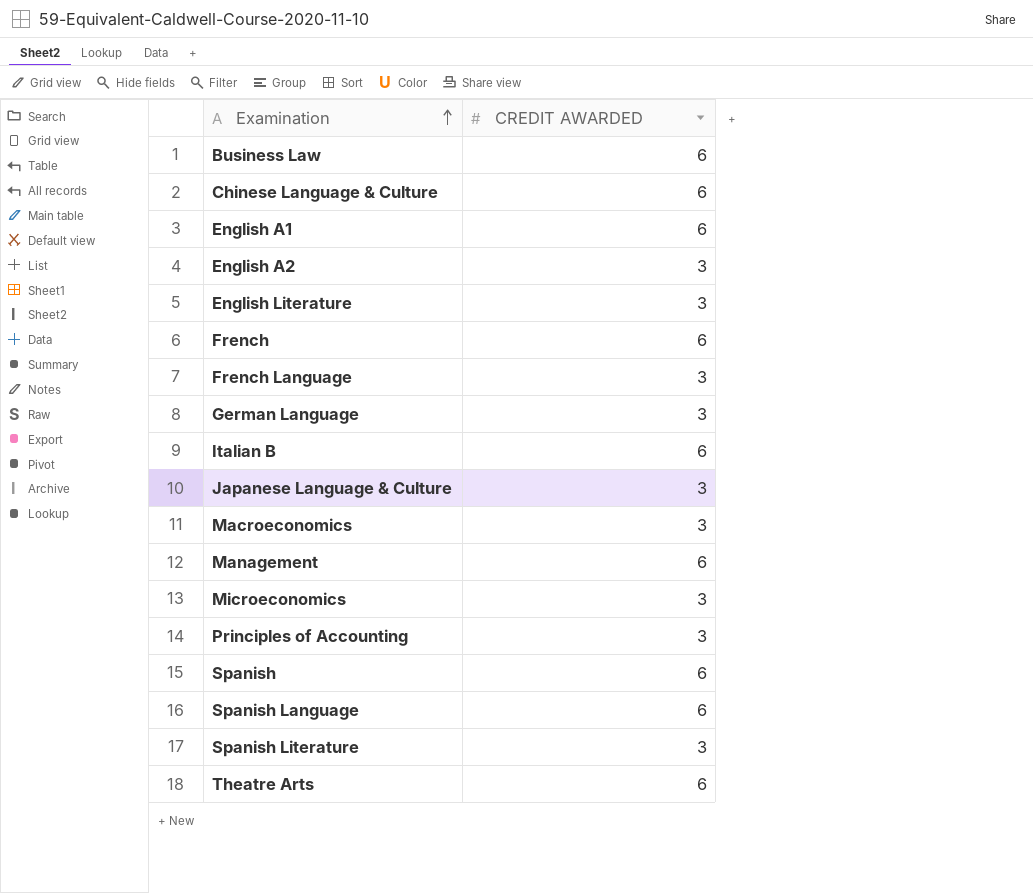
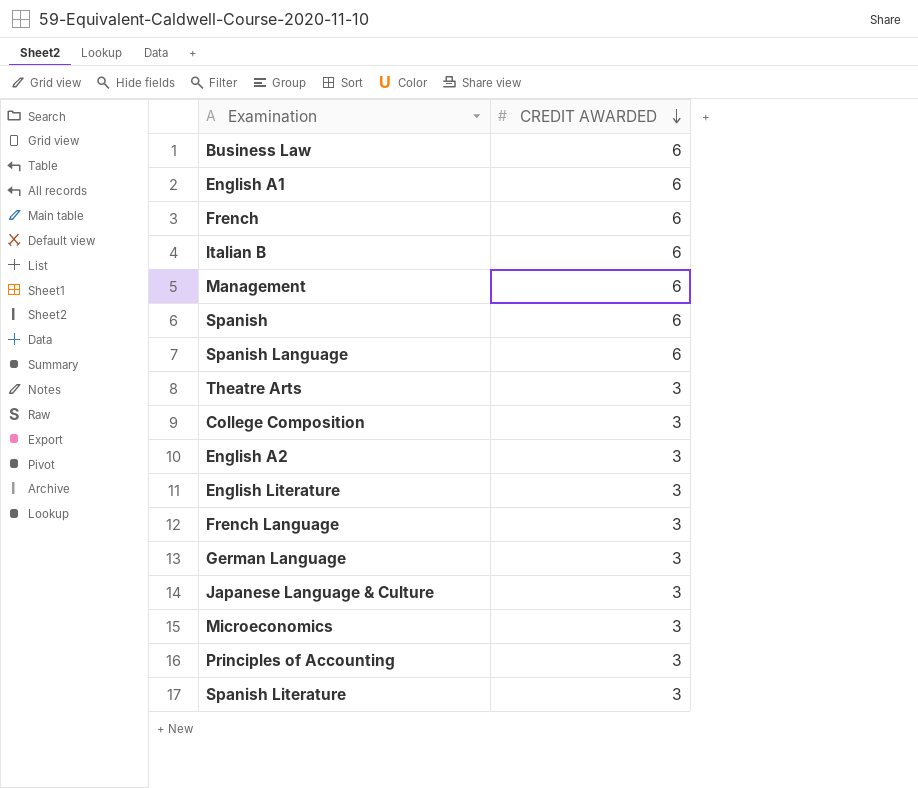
row order: Examination ascending -> CREDIT AWARDED descending
row Chinese Language & Culture: 6 -> none
row Macroeconomics: 3 -> none
Theatre Arts | CREDIT AWARDED: 6 -> 3
row College Composition: none -> 3

